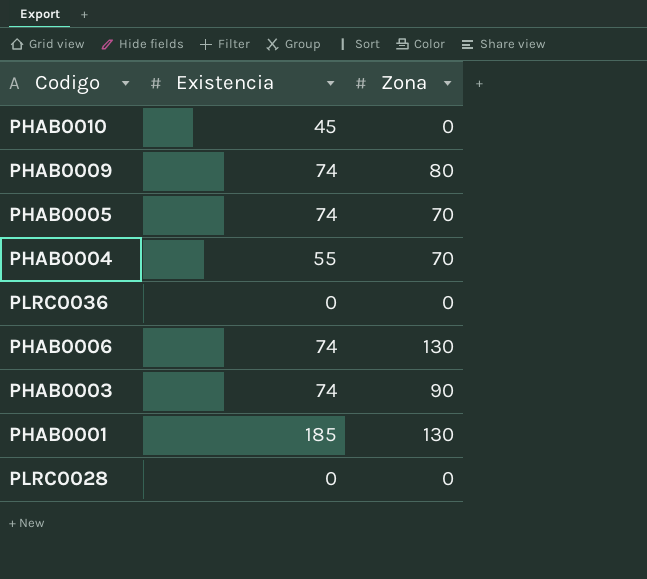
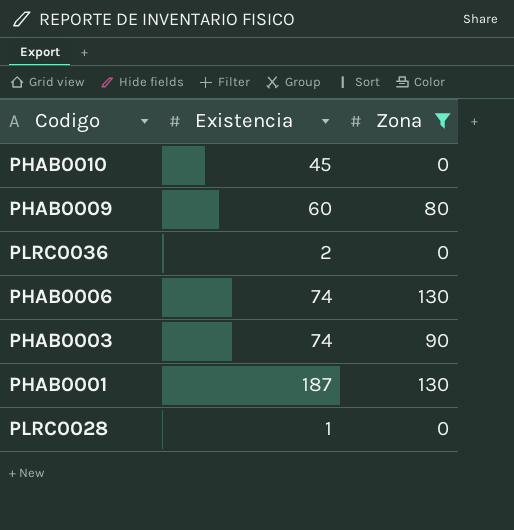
filter: none -> Zona != 70
PHAB0009 | Existencia: 74 -> 60
PLRC0036 | Existencia: 0 -> 2
PHAB0001 | Existencia: 185 -> 187
PLRC0028 | Existencia: 0 -> 1

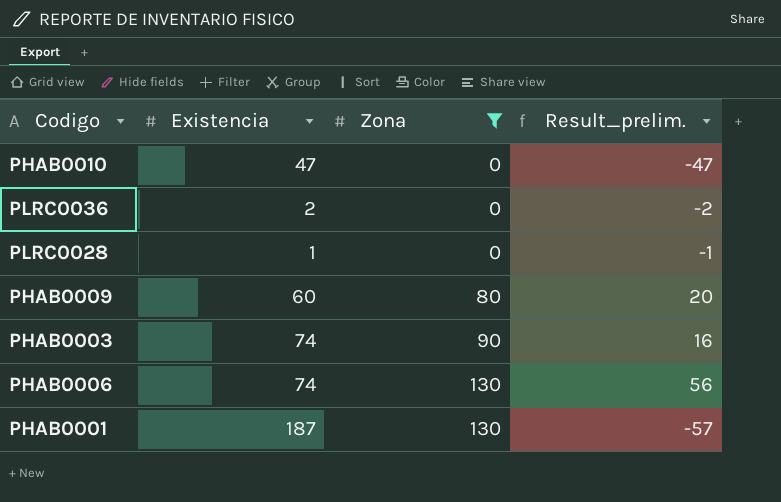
row order: none -> Zona ascending
column Result_prelim. | formula: none -> [Zona] - [Existencia]
PHAB0010 | Existencia: 45 -> 47

